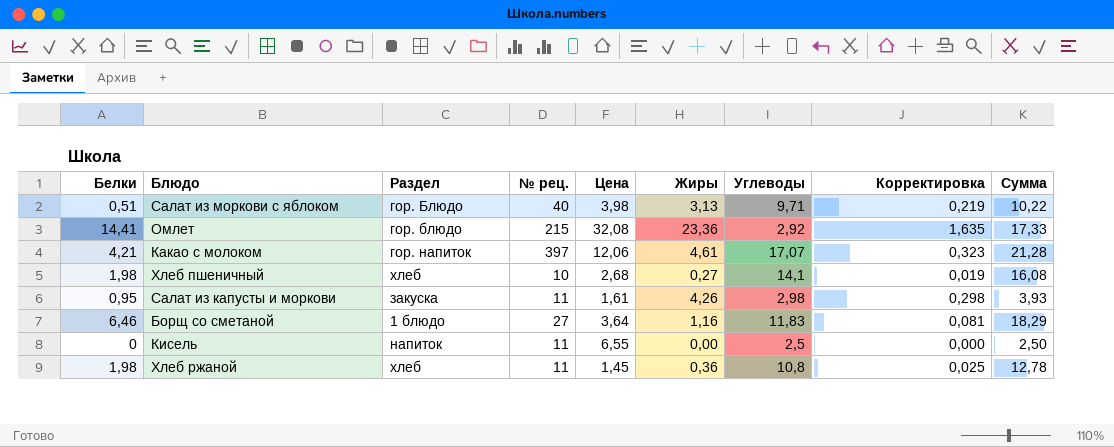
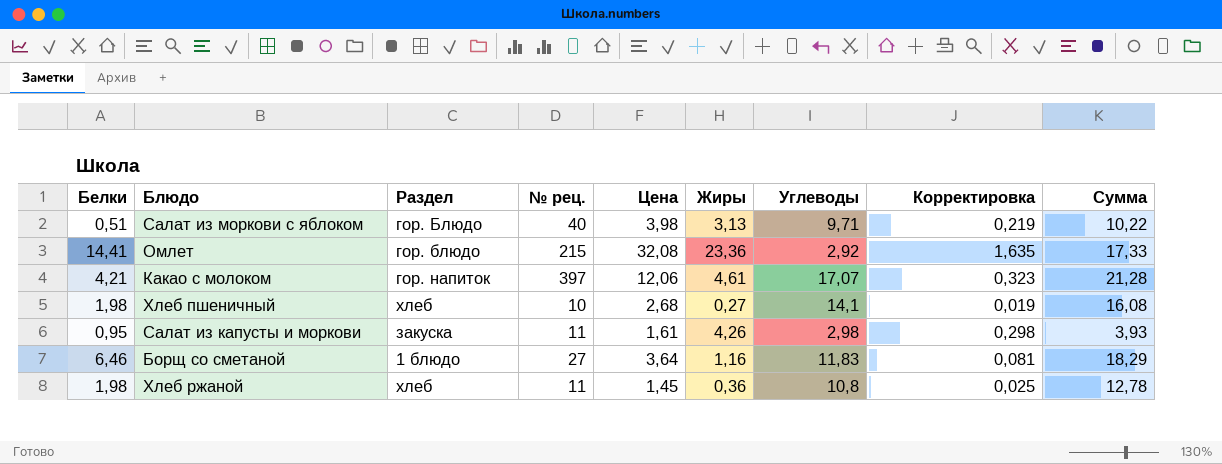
row Кисель: 0 | напиток | 11 | 6,55 | 0,00 | 2,5 | 0,000 | 2,50 -> none

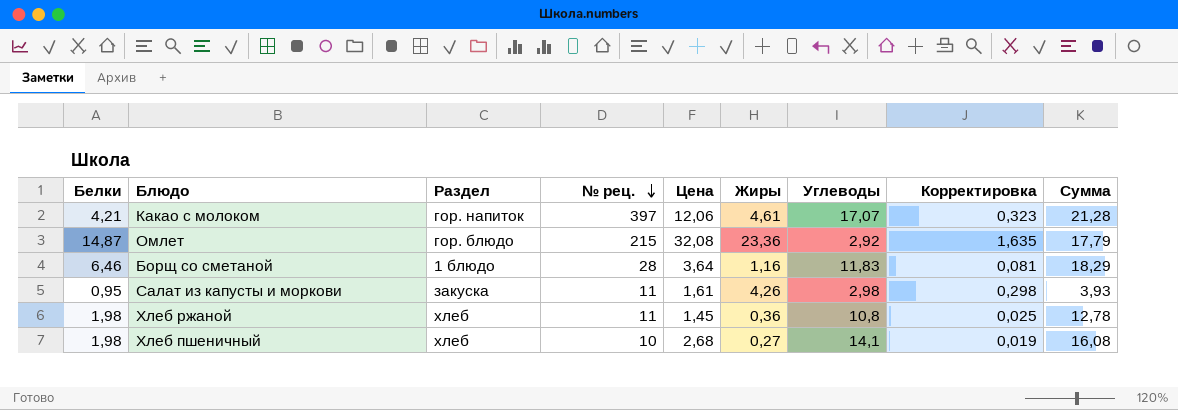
row order: none -> № рец. descending
row Салат из моркови с яблоком: 0,51 | гор. Блюдо | 40 | 3,98 | 3,13 | 9,71 | 0,219 | 10,22 -> none
Омлет | Белки: 14,41 -> 14,87
Омлет | Сумма: 17,33 -> 17,79
Борщ со сметаной | № рец.: 27 -> 28

